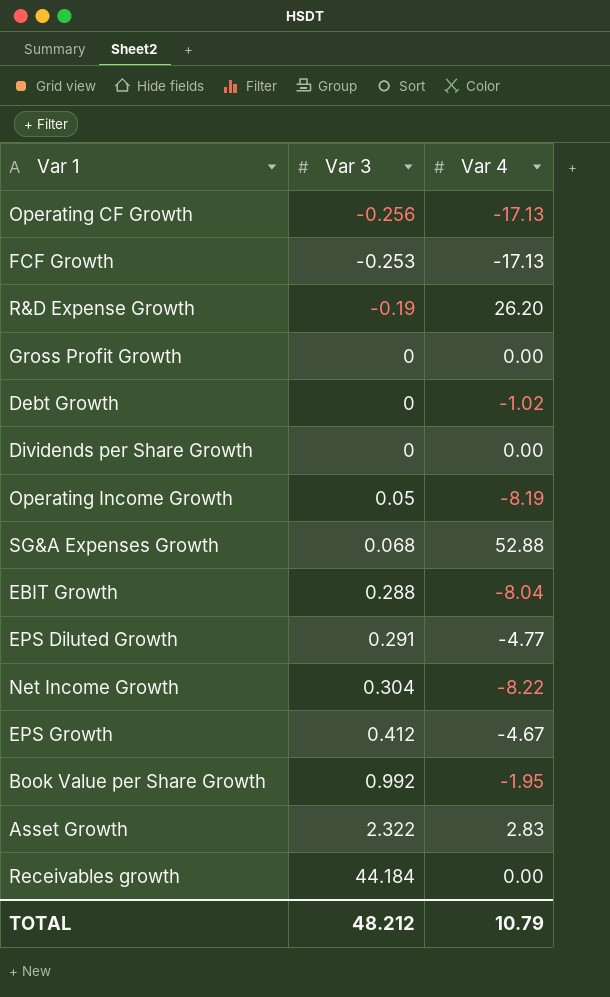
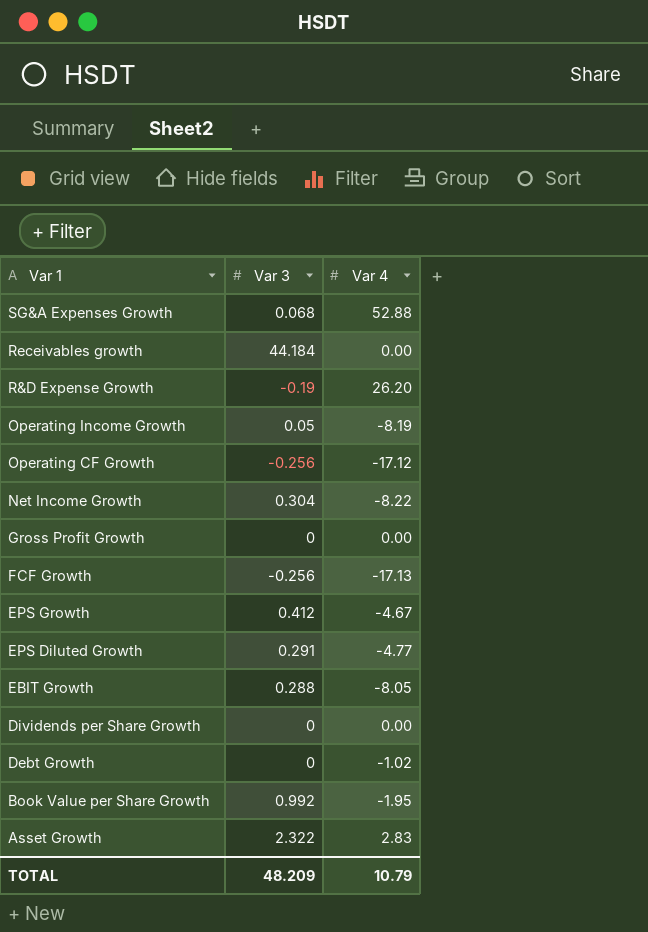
row order: Var 3 ascending -> Var 1 descending
Operating CF Growth | Var 4: -17.13 -> -17.12
FCF Growth | Var 3: -0.253 -> -0.256
EBIT Growth | Var 4: -8.04 -> -8.05
TOTAL | Var 3: 48.212 -> 48.209

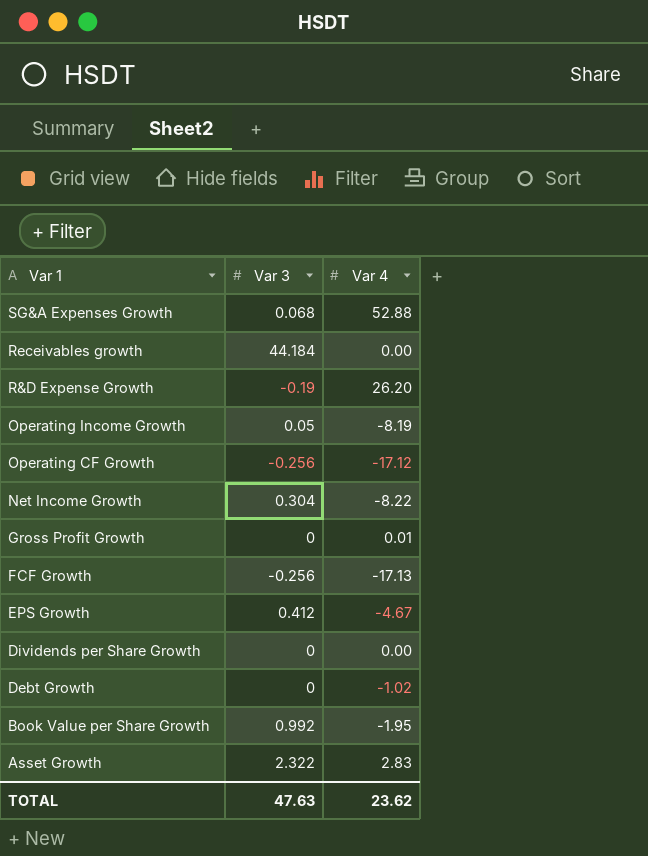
row EPS Diluted Growth: 0.291 | -4.77 -> none
row EBIT Growth: 0.288 | -8.05 -> none
Gross Profit Growth | Var 4: 0.00 -> 0.01
TOTAL | Var 3: 48.209 -> 47.63
TOTAL | Var 4: 10.79 -> 23.62

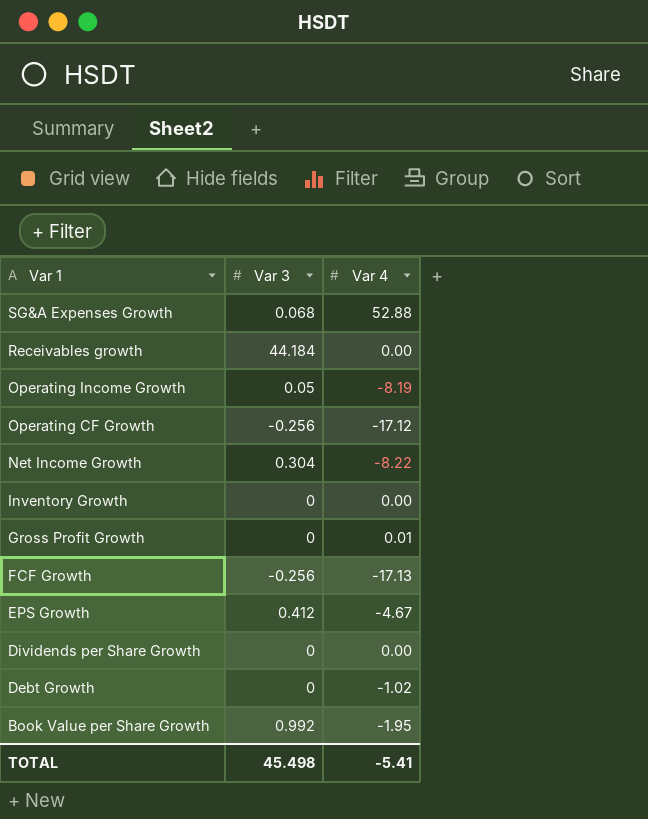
row R&D Expense Growth: -0.19 | 26.20 -> none
row Asset Growth: 2.322 | 2.83 -> none
row Inventory Growth: none -> 0 | 0.00
TOTAL | Var 3: 47.63 -> 45.498
TOTAL | Var 4: 23.62 -> -5.41

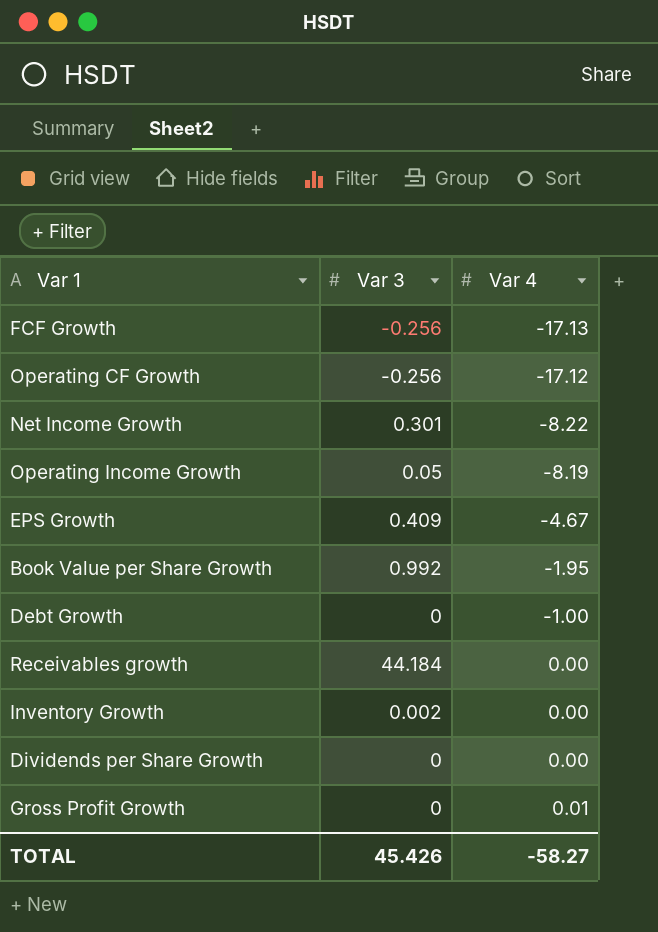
row order: Var 1 descending -> Var 4 ascending
row SG&A Expenses Growth: 0.068 | 52.88 -> none
Net Income Growth | Var 3: 0.304 -> 0.301
EPS Growth | Var 3: 0.412 -> 0.409
Debt Growth | Var 4: -1.02 -> -1.00
Inventory Growth | Var 3: 0 -> 0.002
TOTAL | Var 3: 45.498 -> 45.426
TOTAL | Var 4: -5.41 -> -58.27

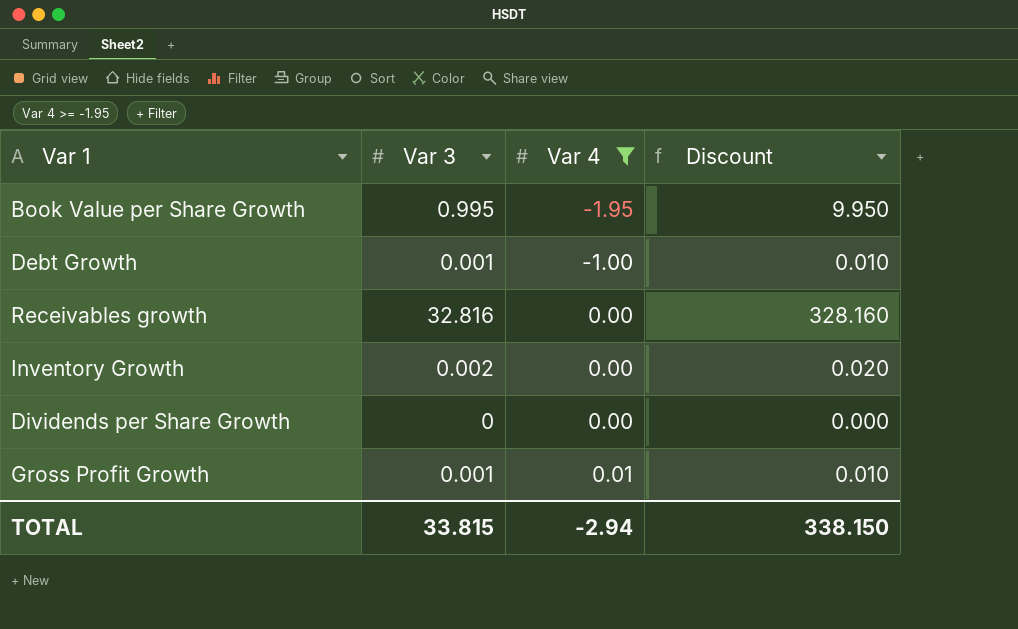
filter: none -> Var 4 >= -1.95
column Discount | formula: none -> [Var 3] * 10
Book Value per Share Growth | Var 3: 0.992 -> 0.995
Debt Growth | Var 3: 0 -> 0.001
Receivables growth | Var 3: 44.184 -> 32.816
Gross Profit Growth | Var 3: 0 -> 0.001
TOTAL | Var 3: 45.426 -> 33.815
TOTAL | Var 4: -58.27 -> -2.94

